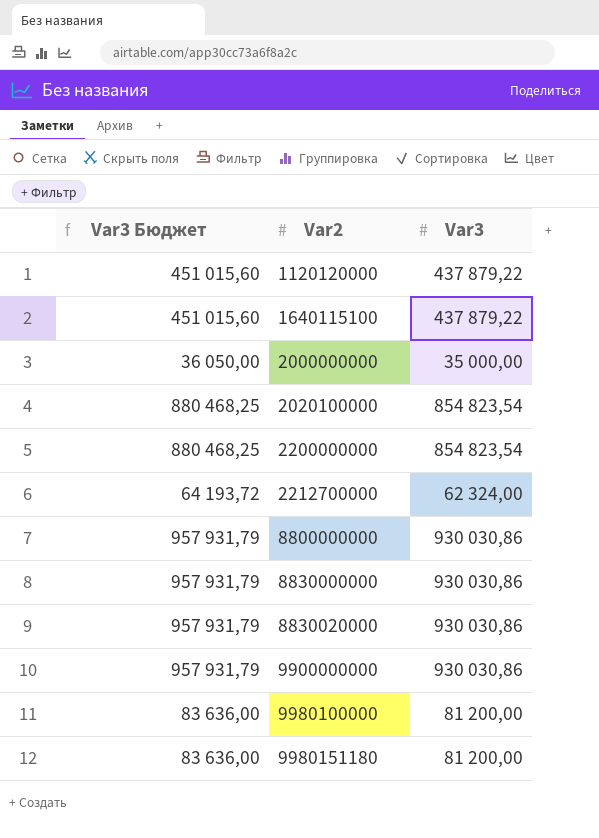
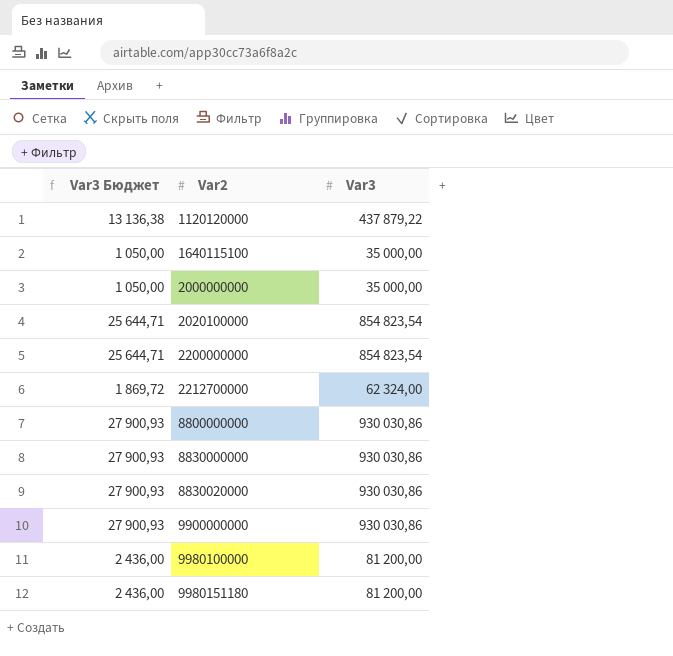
column Var3 Бюджет | formula: [Var3] * 1,03 -> [Var3] * 0,03
1640115100 | Var3: 437 879,22 -> 35 000,00

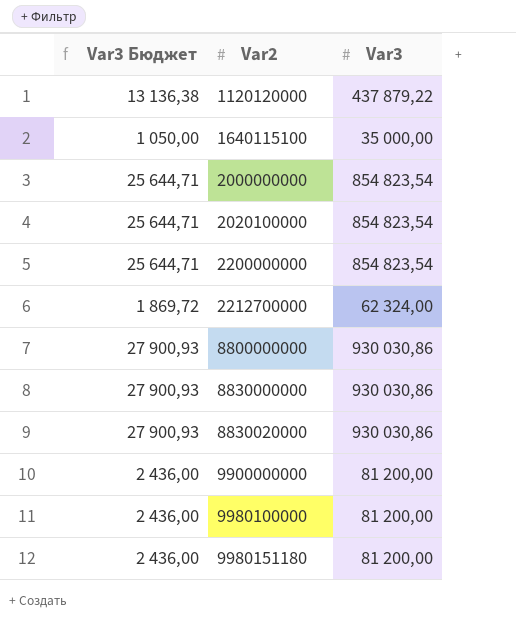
2000000000 | Var3 Бюджет: 1 050,00 -> 25 644,71
2000000000 | Var3: 35 000,00 -> 854 823,54
9900000000 | Var3 Бюджет: 27 900,93 -> 2 436,00
9900000000 | Var3: 930 030,86 -> 81 200,00

